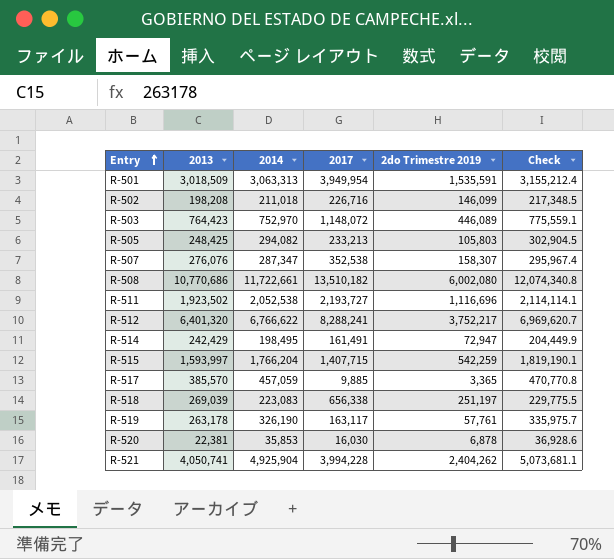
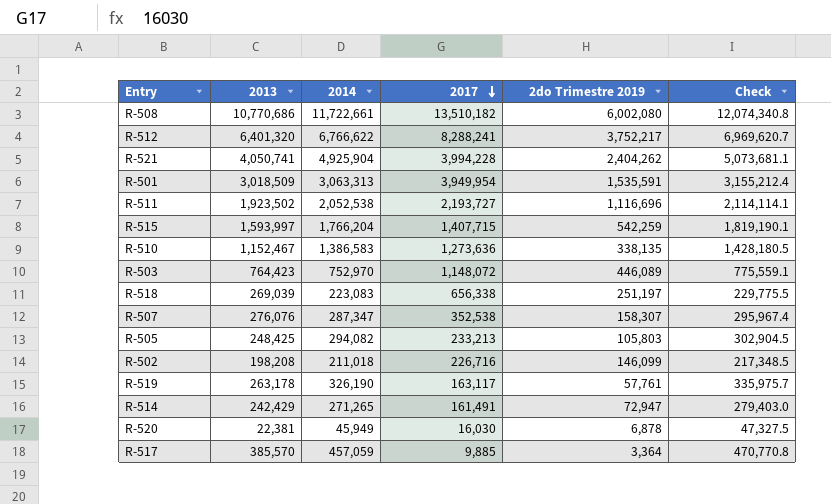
row order: Entry ascending -> 2017 descending
row R-510: none -> 1,152,467 | 1,386,583 | 1,273,636 | 338,135 | 1,428,180.5
R-514 | 2014: 198,495 -> 271,265
R-514 | Check: 204,449.9 -> 279,403.0
R-520 | 2014: 35,853 -> 45,949
R-520 | Check: 36,928.6 -> 47,327.5
R-517 | 2do Trimestre 2019: 3,365 -> 3,364

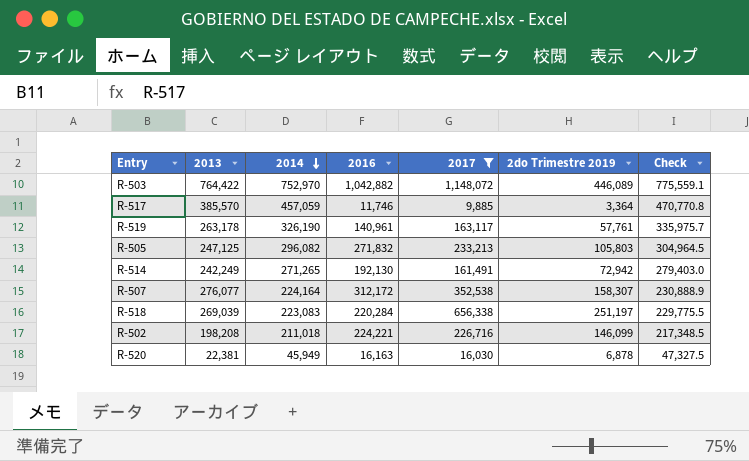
filter: none -> 2017 <= 1,148,072
row order: 2017 descending -> 2014 descending
column 2016 | position: none -> 4
R-503 | 2013: 764,423 -> 764,422
R-505 | 2013: 248,425 -> 247,125
R-505 | 2014: 294,082 -> 296,082
R-505 | Check: 302,904.5 -> 304,964.5
R-514 | 2013: 242,429 -> 242,249
R-514 | 2do Trimestre 2019: 72,947 -> 72,942
R-507 | 2013: 276,076 -> 276,077
R-507 | 2014: 287,347 -> 224,164
R-507 | Check: 295,967.4 -> 230,888.9

